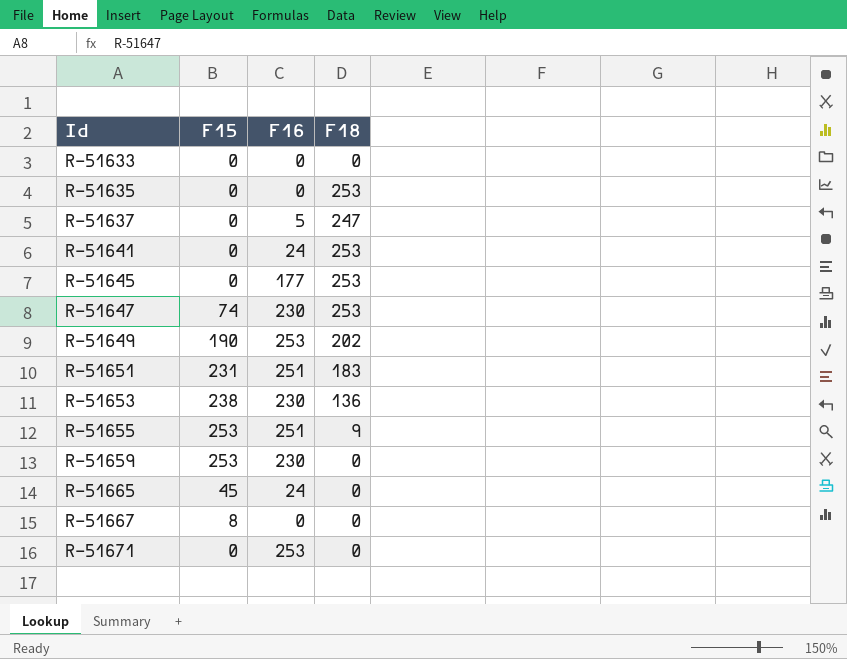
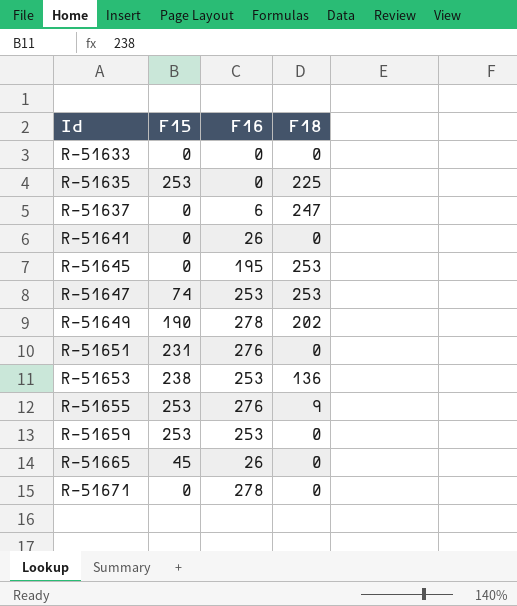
row R-51667: 8 | 0 | 0 -> none
R-51635 | F15: 0 -> 253
R-51635 | F18: 253 -> 225
R-51637 | F16: 5 -> 6
R-51641 | F16: 24 -> 26
R-51641 | F18: 253 -> 0
R-51645 | F16: 177 -> 195
R-51647 | F16: 230 -> 253
R-51649 | F16: 253 -> 278
R-51651 | F16: 251 -> 276
R-51651 | F18: 183 -> 0
R-51653 | F16: 230 -> 253
R-51655 | F16: 251 -> 276
R-51659 | F16: 230 -> 253
R-51665 | F16: 24 -> 26
R-51671 | F16: 253 -> 278

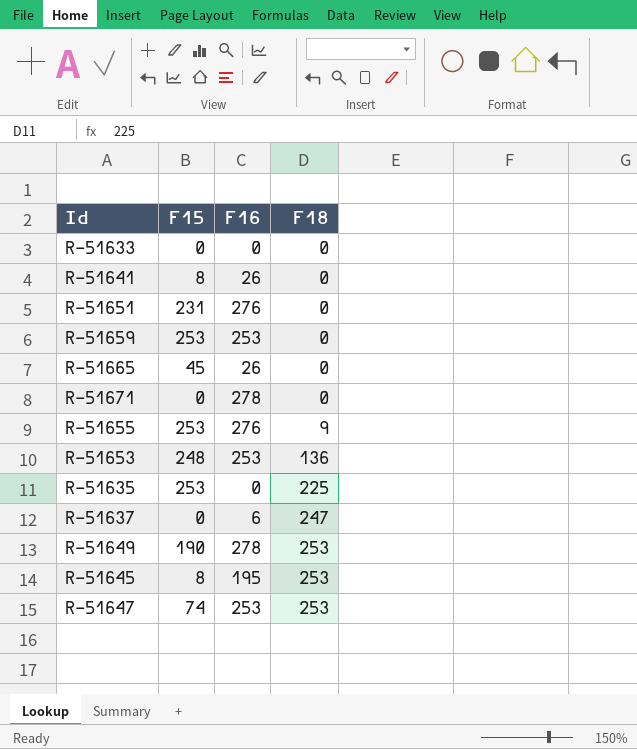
row order: Id ascending -> F18 ascending
R-51641 | F15: 0 -> 8
R-51653 | F15: 238 -> 248
R-51649 | F18: 202 -> 253
R-51645 | F15: 0 -> 8

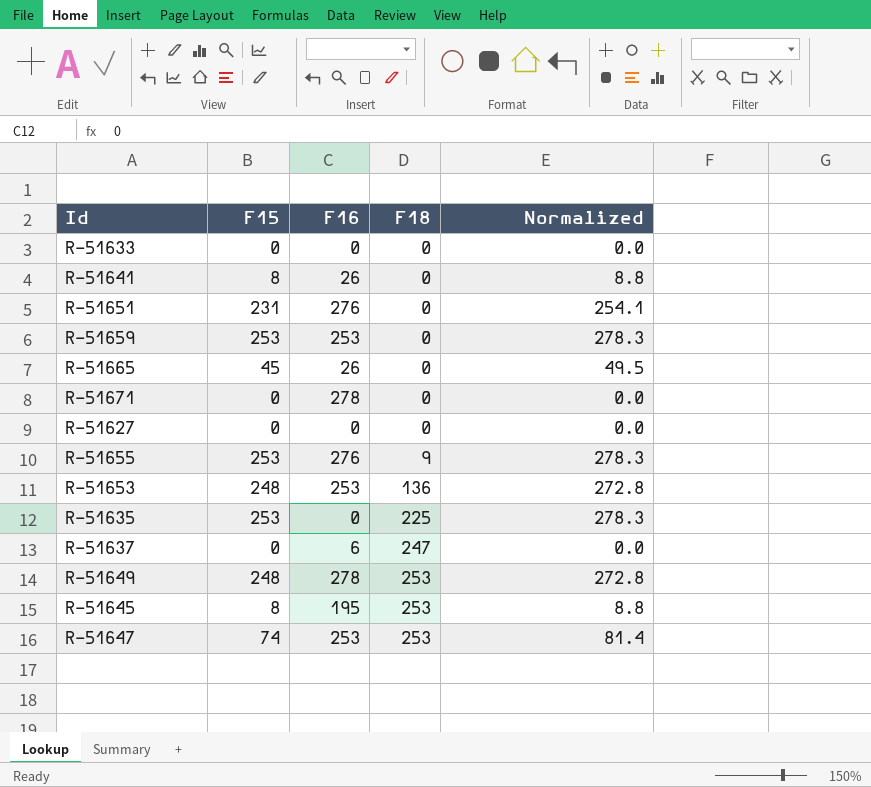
column Normalized | formula: none -> [F15] * 1.1
row R-51627: none -> 0 | 0 | 0 | 0.0
R-51649 | F15: 190 -> 248

